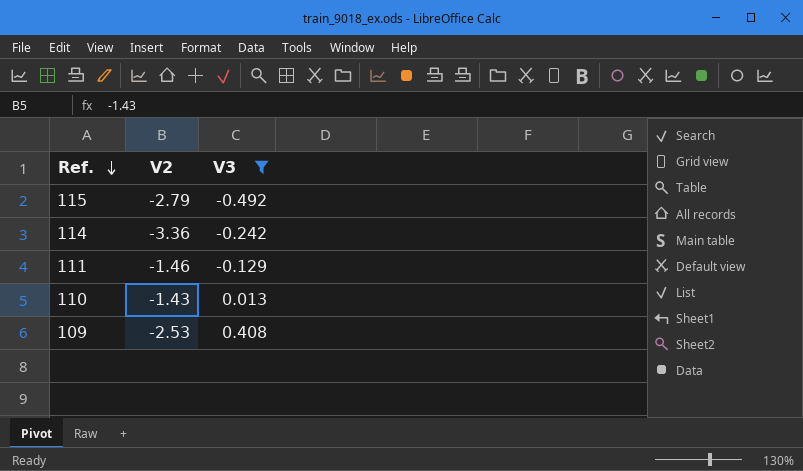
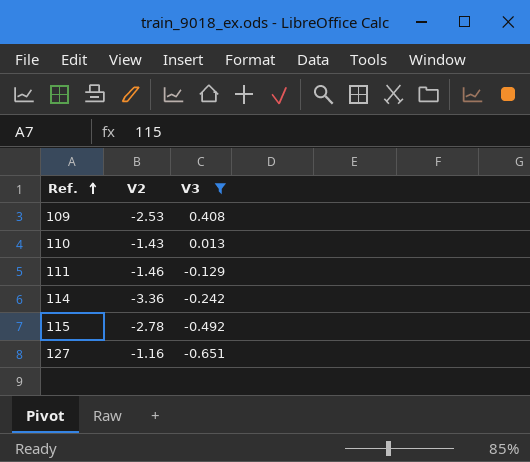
row order: Ref. descending -> Ref. ascending
115 | V2: -2.79 -> -2.78
row 127: none -> -1.16 | -0.651

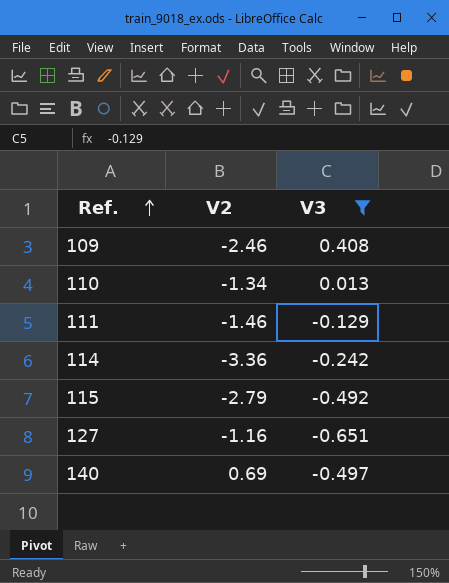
109 | V2: -2.53 -> -2.46
110 | V2: -1.43 -> -1.34
115 | V2: -2.78 -> -2.79
row 140: none -> 0.69 | -0.497

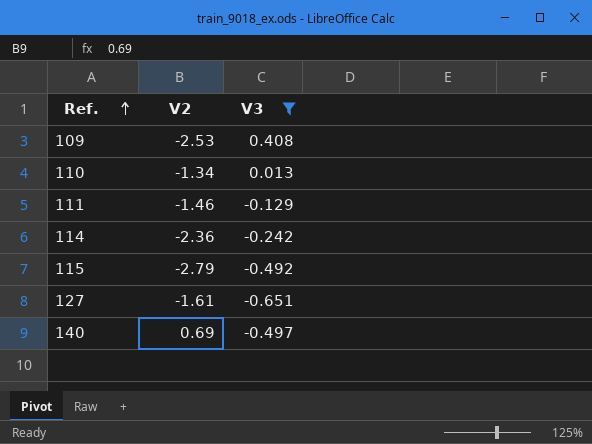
109 | V2: -2.46 -> -2.53
114 | V2: -3.36 -> -2.36
127 | V2: -1.16 -> -1.61

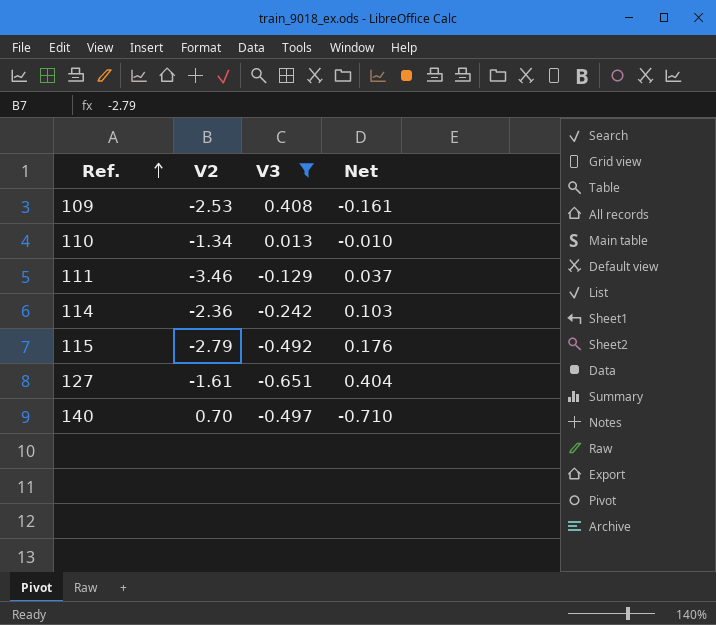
column Net | formula: none -> [V3] / [V2]
111 | V2: -1.46 -> -3.46
140 | V2: 0.69 -> 0.70

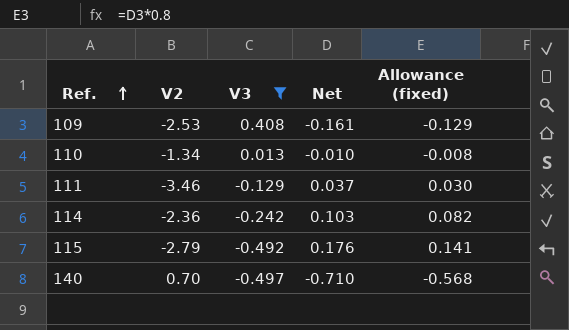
column Allowance (fixed) | formula: none -> [Net] * 0.8
row 127: -1.61 | -0.651 | 0.404 -> none

